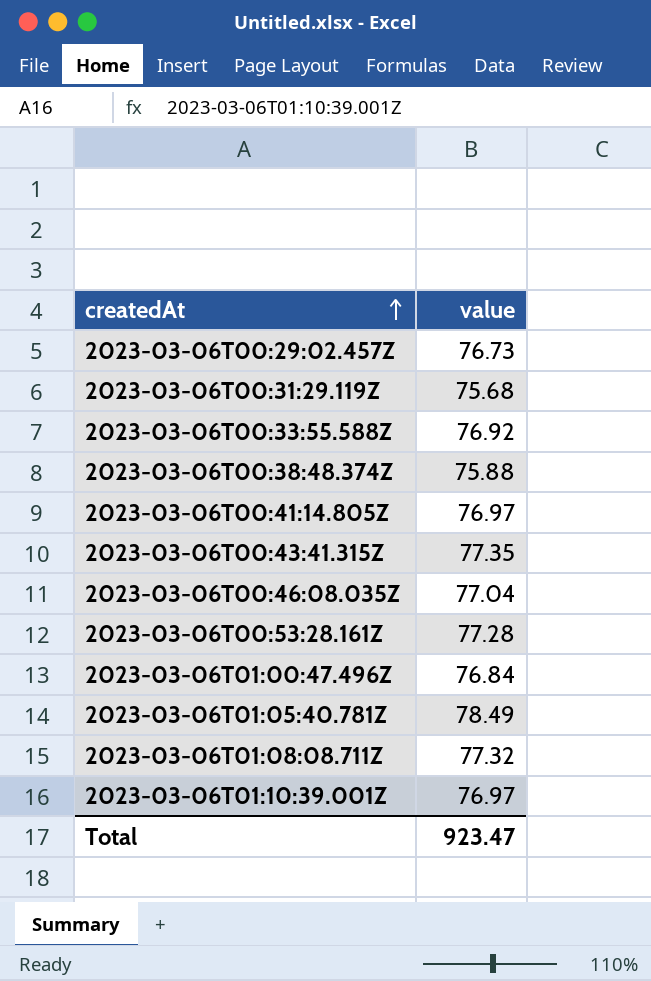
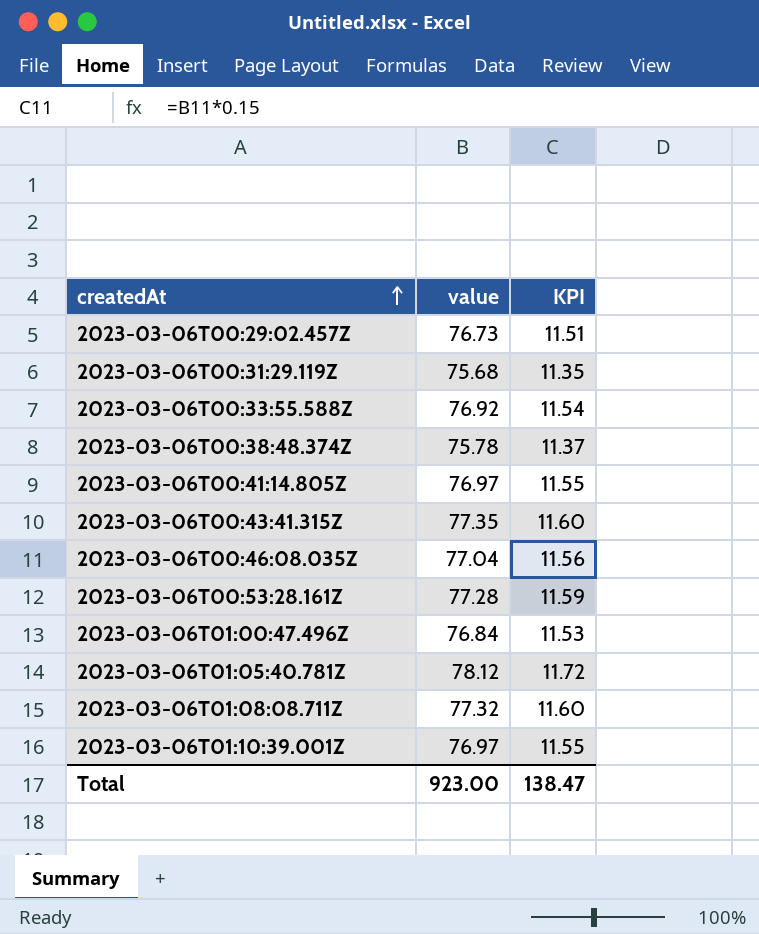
column KPI | formula: none -> [value] * 0.15
2023-03-06T00:38:48.374Z | value: 75.88 -> 75.78
2023-03-06T01:05:40.781Z | value: 78.49 -> 78.12
Total | value: 923.47 -> 923.00

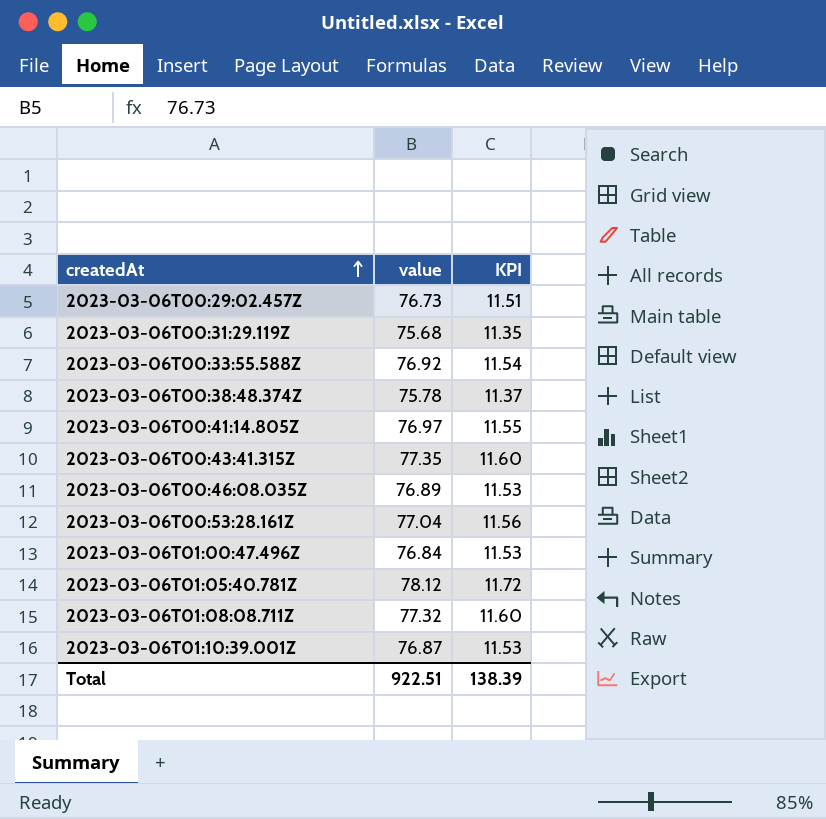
2023-03-06T00:46:08.035Z | value: 77.04 -> 76.89
2023-03-06T00:46:08.035Z | KPI: 11.56 -> 11.53
2023-03-06T00:53:28.161Z | value: 77.28 -> 77.04
2023-03-06T00:53:28.161Z | KPI: 11.59 -> 11.56
2023-03-06T01:10:39.001Z | value: 76.97 -> 76.87
2023-03-06T01:10:39.001Z | KPI: 11.55 -> 11.53
Total | value: 923.00 -> 922.51
Total | KPI: 138.47 -> 138.39

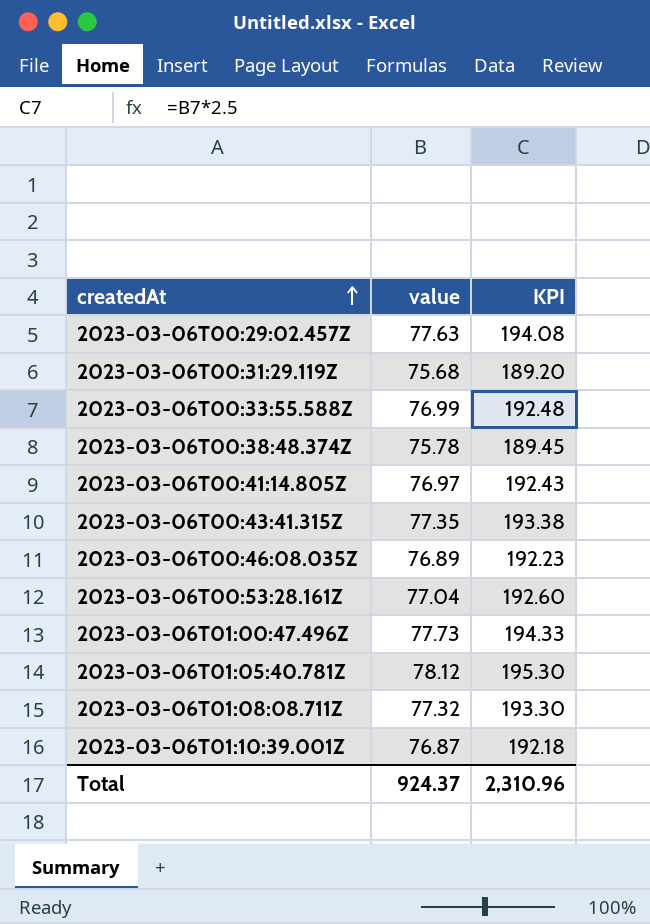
column KPI | formula: [value] * 0.15 -> [value] * 2.5
2023-03-06T00:29:02.457Z | value: 76.73 -> 77.63
2023-03-06T00:33:55.588Z | value: 76.92 -> 76.99
2023-03-06T01:00:47.496Z | value: 76.84 -> 77.73
Total | value: 922.51 -> 924.37
Total | KPI: 138.39 -> 2,310.96

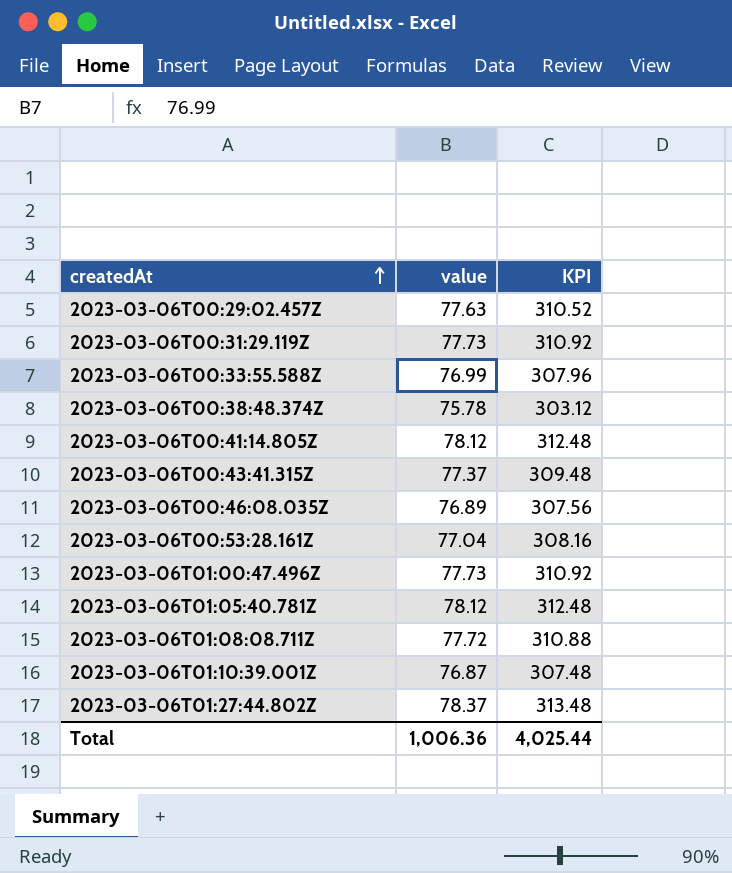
column KPI | formula: [value] * 2.5 -> [value] * 4
2023-03-06T00:31:29.119Z | value: 75.68 -> 77.73
2023-03-06T00:41:14.805Z | value: 76.97 -> 78.12
2023-03-06T00:43:41.315Z | value: 77.35 -> 77.37
2023-03-06T01:08:08.711Z | value: 77.32 -> 77.72
row 2023-03-06T01:27:44.802Z: none -> 78.37 | 313.48
Total | value: 924.37 -> 1,006.36
Total | KPI: 2,310.96 -> 4,025.44

